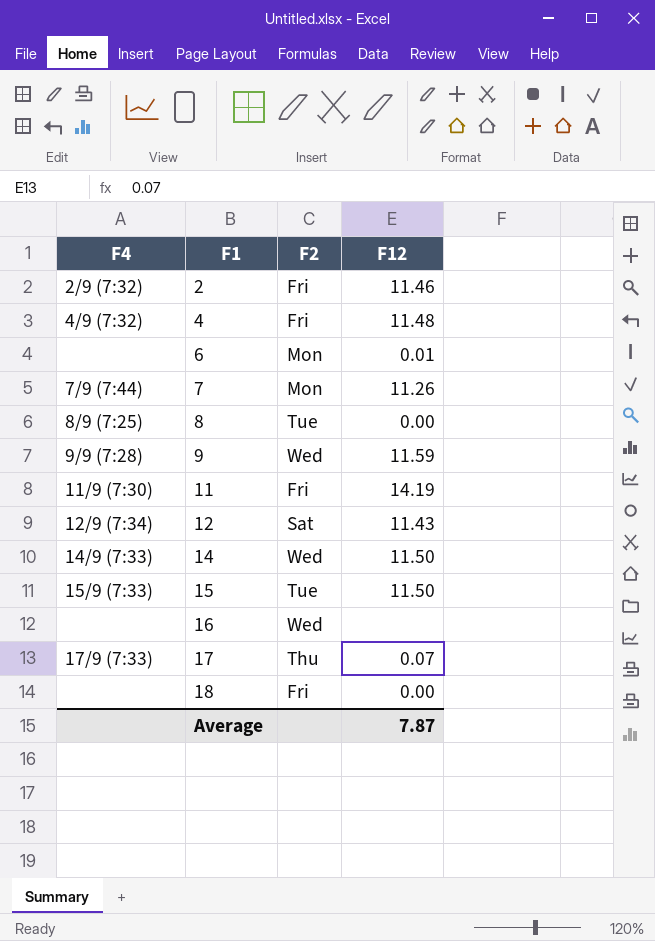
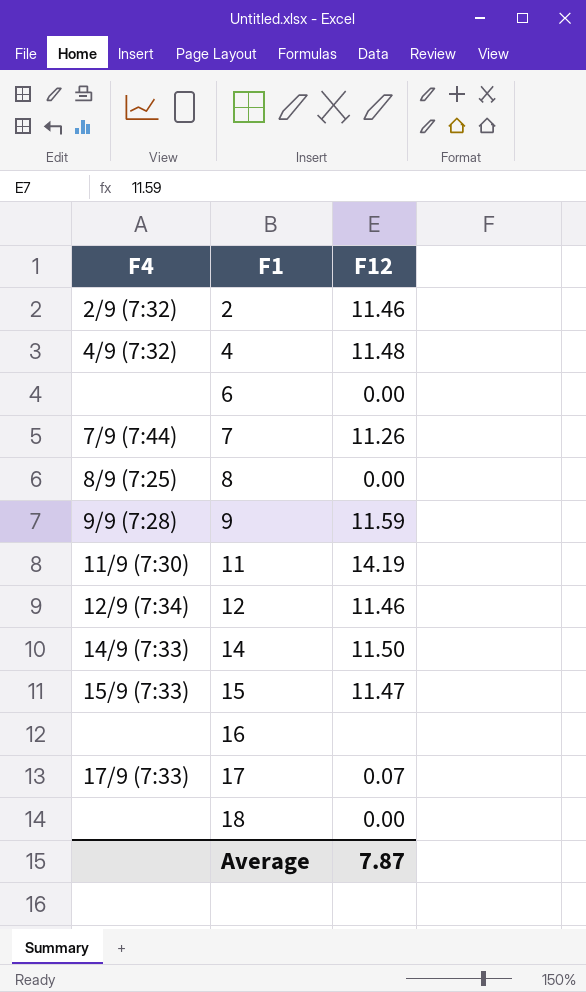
column F2 | position: 3 -> none
6 | F12: 0.01 -> 0.00
12 | F12: 11.43 -> 11.46
15 | F12: 11.50 -> 11.47

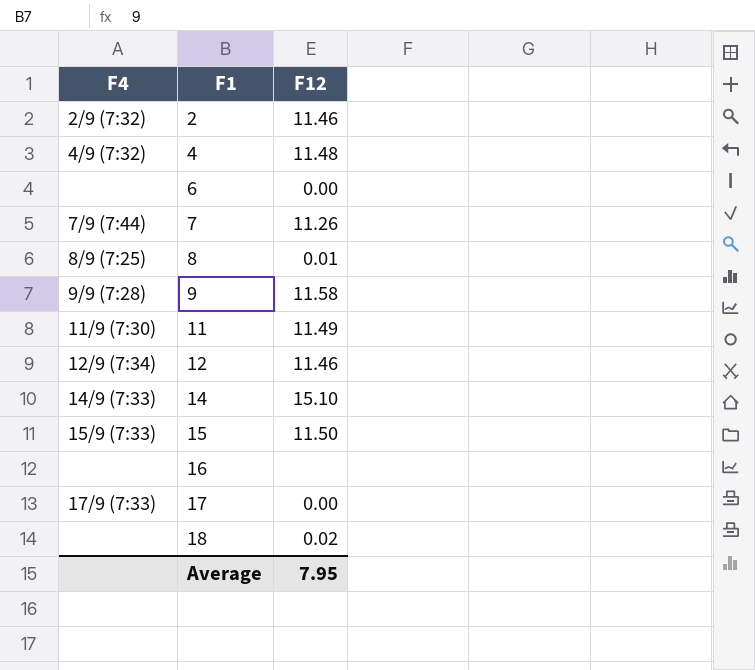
8 | F12: 0.00 -> 0.01
9 | F12: 11.59 -> 11.58
11 | F12: 14.19 -> 11.49
14 | F12: 11.50 -> 15.10
15 | F12: 11.47 -> 11.50
17 | F12: 0.07 -> 0.00
18 | F12: 0.00 -> 0.02
Average | F12: 7.87 -> 7.95

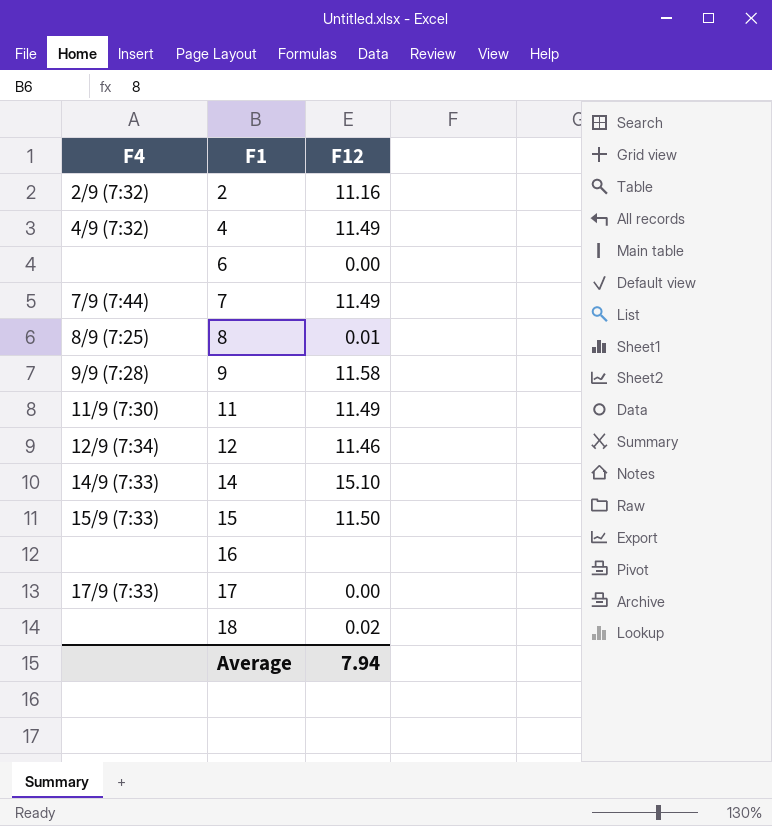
2 | F12: 11.46 -> 11.16
4 | F12: 11.48 -> 11.49
7 | F12: 11.26 -> 11.49
Average | F12: 7.95 -> 7.94

